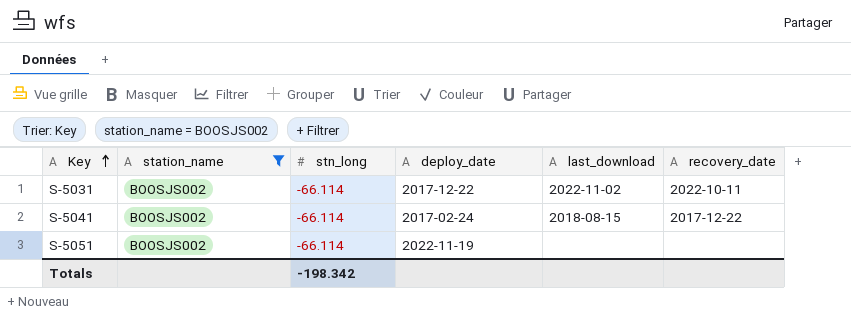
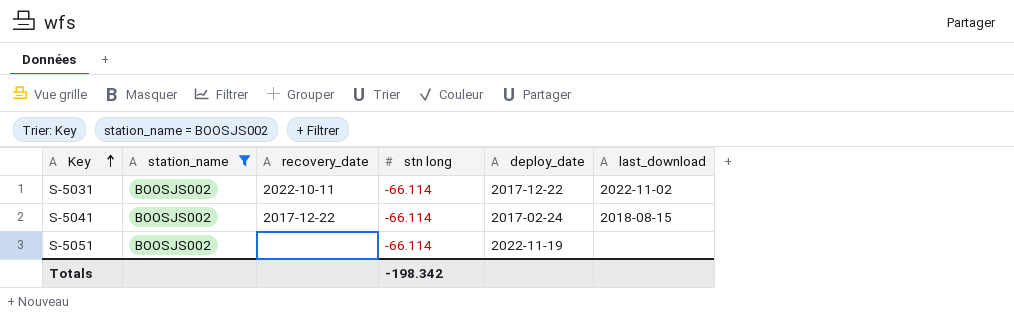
column recovery_date | position: 6 -> 3
column name: stn_long -> stn long

